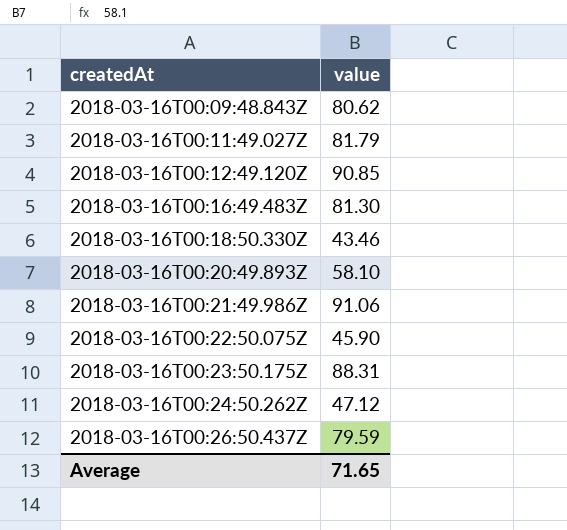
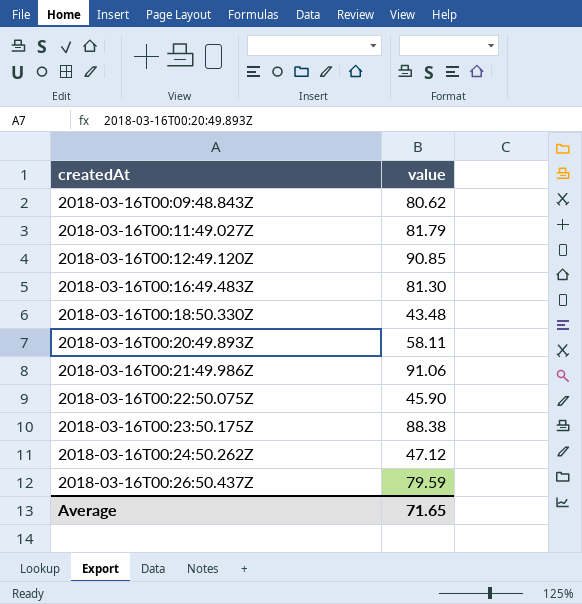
2018-03-16T00:18:50.330Z | value: 43.46 -> 43.48
2018-03-16T00:20:49.893Z | value: 58.10 -> 58.11
2018-03-16T00:23:50.175Z | value: 88.31 -> 88.38

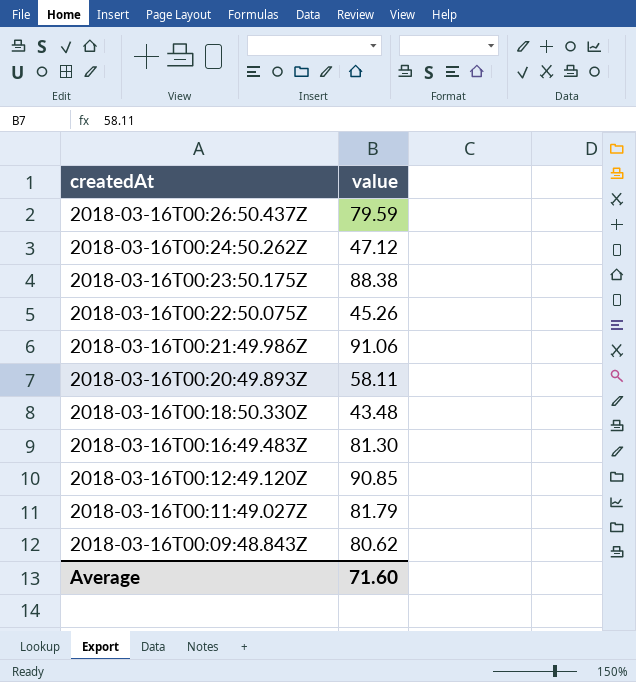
row order: createdAt ascending -> createdAt descending
2018-03-16T00:22:50.075Z | value: 45.90 -> 45.26
Average | value: 71.65 -> 71.60

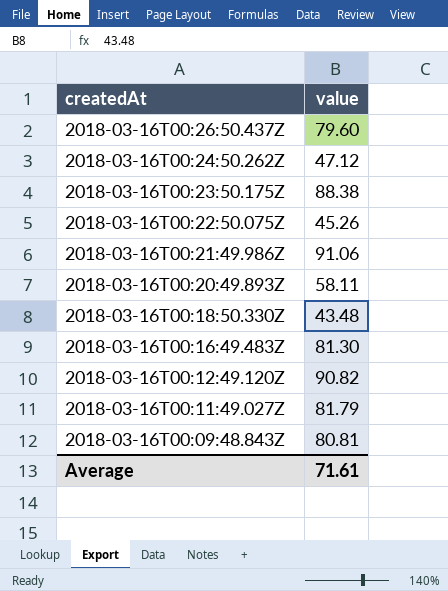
2018-03-16T00:26:50.437Z | value: 79.59 -> 79.60
2018-03-16T00:12:49.120Z | value: 90.85 -> 90.82
2018-03-16T00:09:48.843Z | value: 80.62 -> 80.81
Average | value: 71.60 -> 71.61

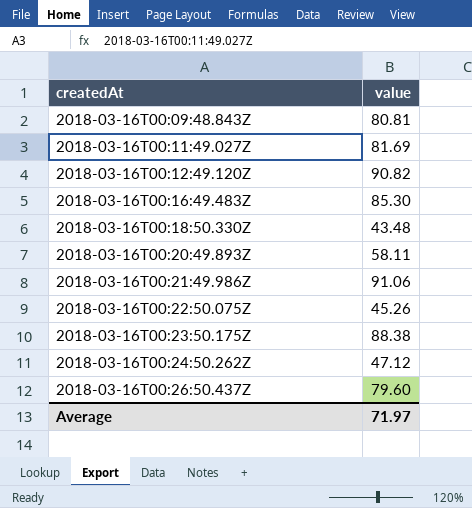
row order: createdAt descending -> createdAt ascending
2018-03-16T00:11:49.027Z | value: 81.79 -> 81.69
2018-03-16T00:16:49.483Z | value: 81.30 -> 85.30
Average | value: 71.61 -> 71.97

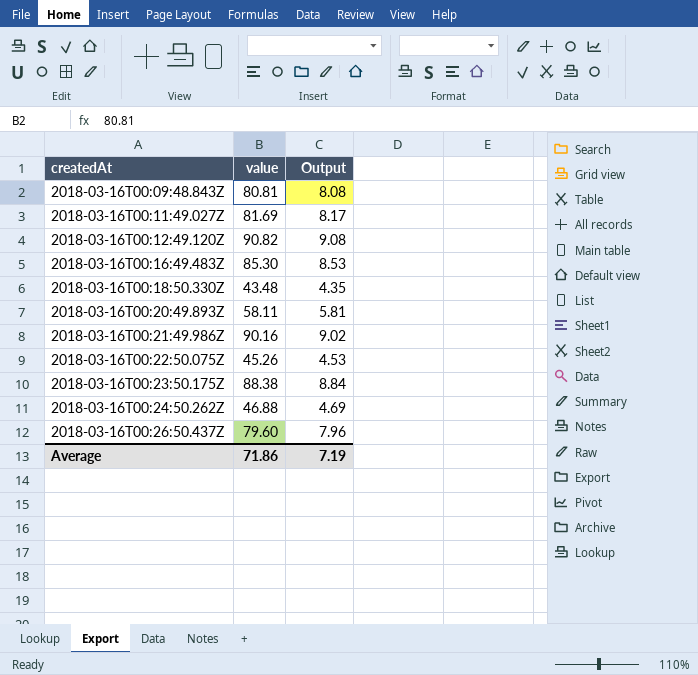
column Output | formula: none -> [value] * 0.1
2018-03-16T00:21:49.986Z | value: 91.06 -> 90.16
2018-03-16T00:24:50.262Z | value: 47.12 -> 46.88
Average | value: 71.97 -> 71.86

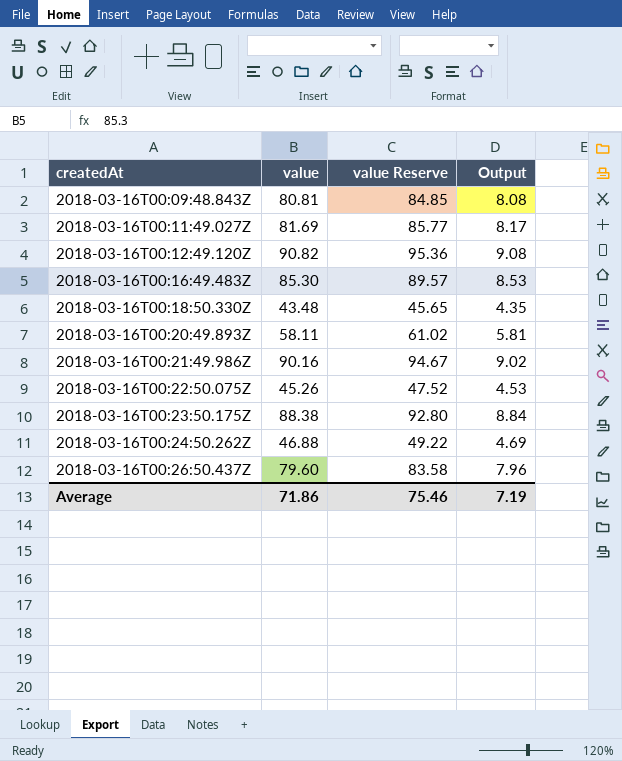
column value Reserve | formula: none -> [value] * 1.05

